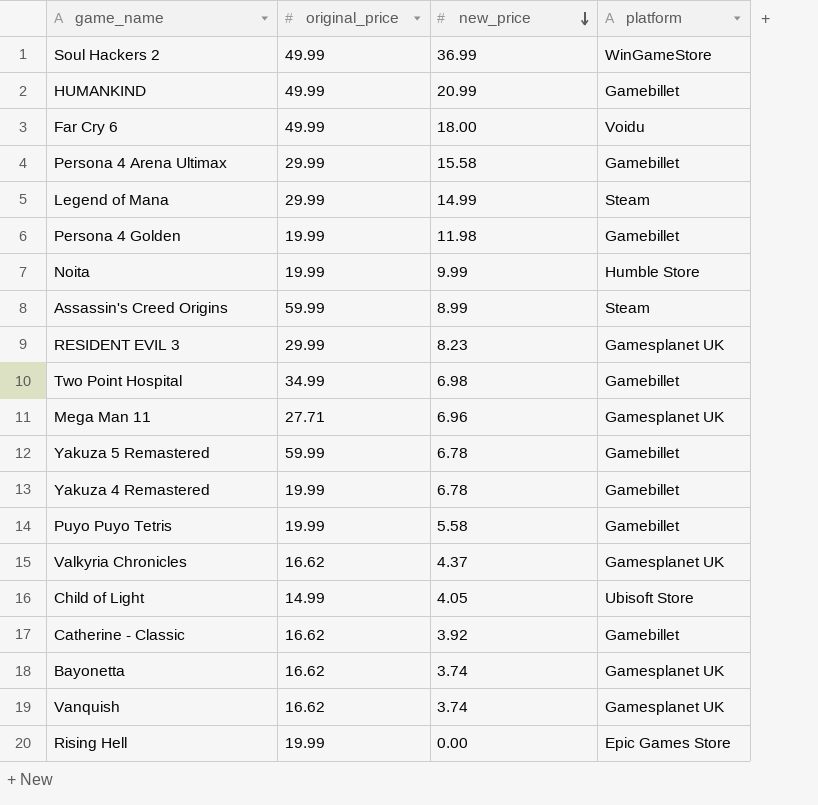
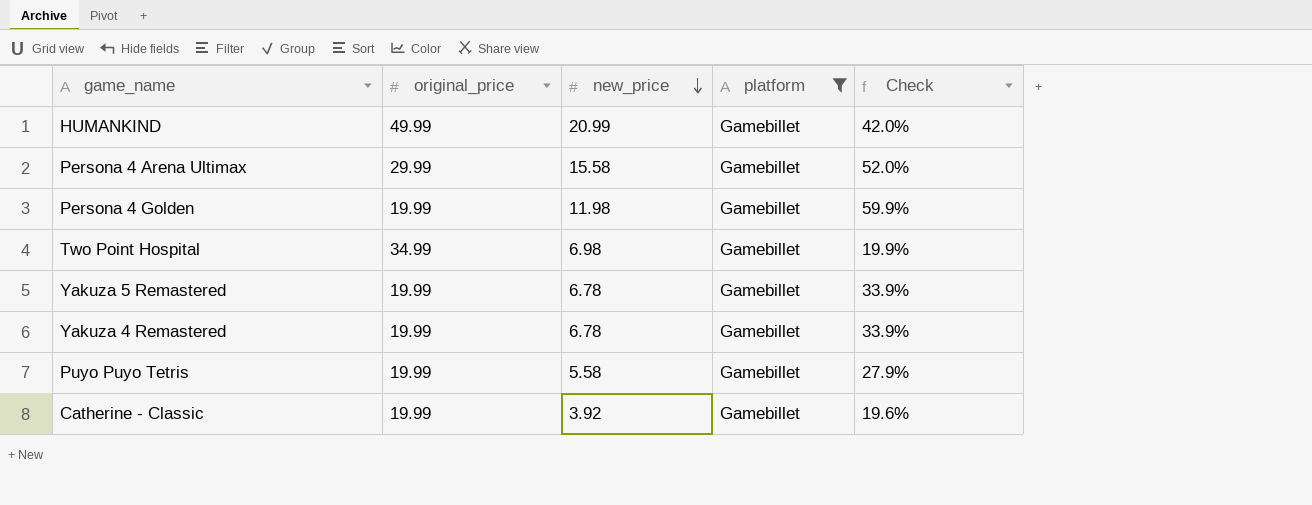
filter: none -> platform = Gamebillet
column Check | formula: none -> [new_price] / [original_price]
Yakuza 5 Remastered | original_price: 59.99 -> 19.99
Catherine - Classic | original_price: 16.62 -> 19.99

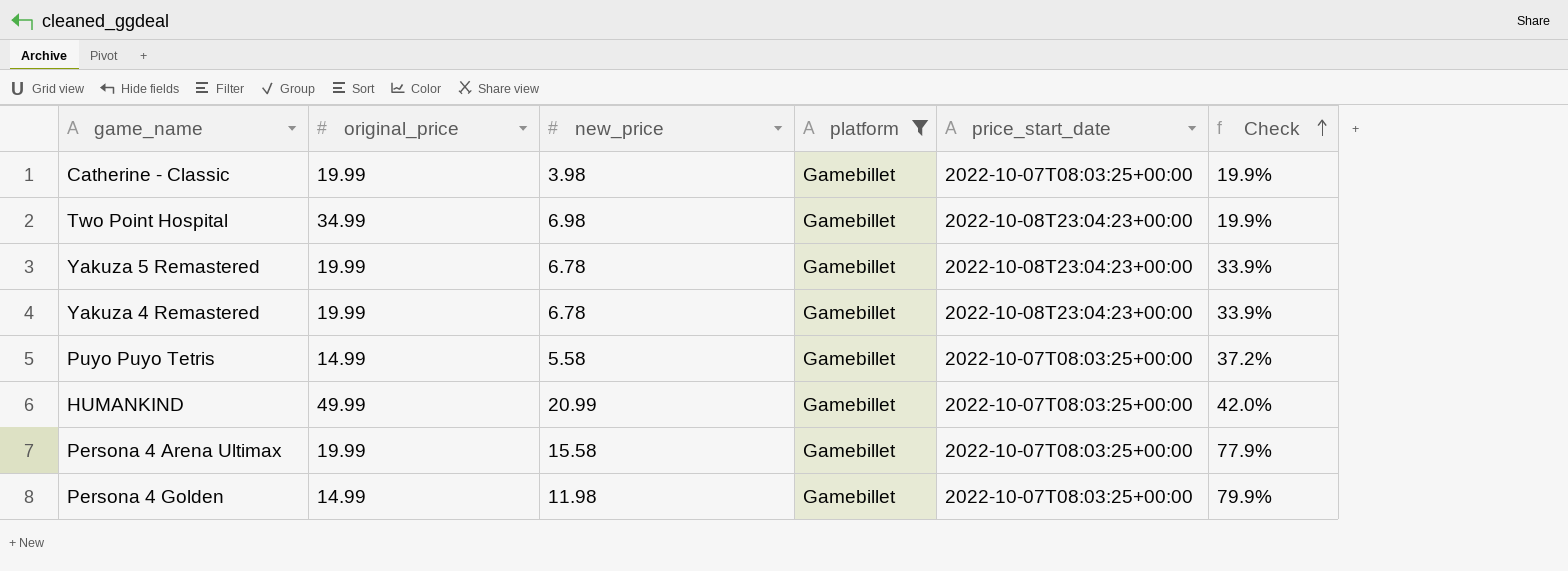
row order: new_price descending -> Check ascending
column price_start_date | position: none -> 5
Catherine - Classic | new_price: 3.92 -> 3.98
Catherine - Classic | Check: 19.6% -> 19.9%
Puyo Puyo Tetris | original_price: 19.99 -> 14.99
Puyo Puyo Tetris | Check: 27.9% -> 37.2%
Persona 4 Arena Ultimax | original_price: 29.99 -> 19.99
Persona 4 Arena Ultimax | Check: 52.0% -> 77.9%
Persona 4 Golden | original_price: 19.99 -> 14.99
Persona 4 Golden | Check: 59.9% -> 79.9%

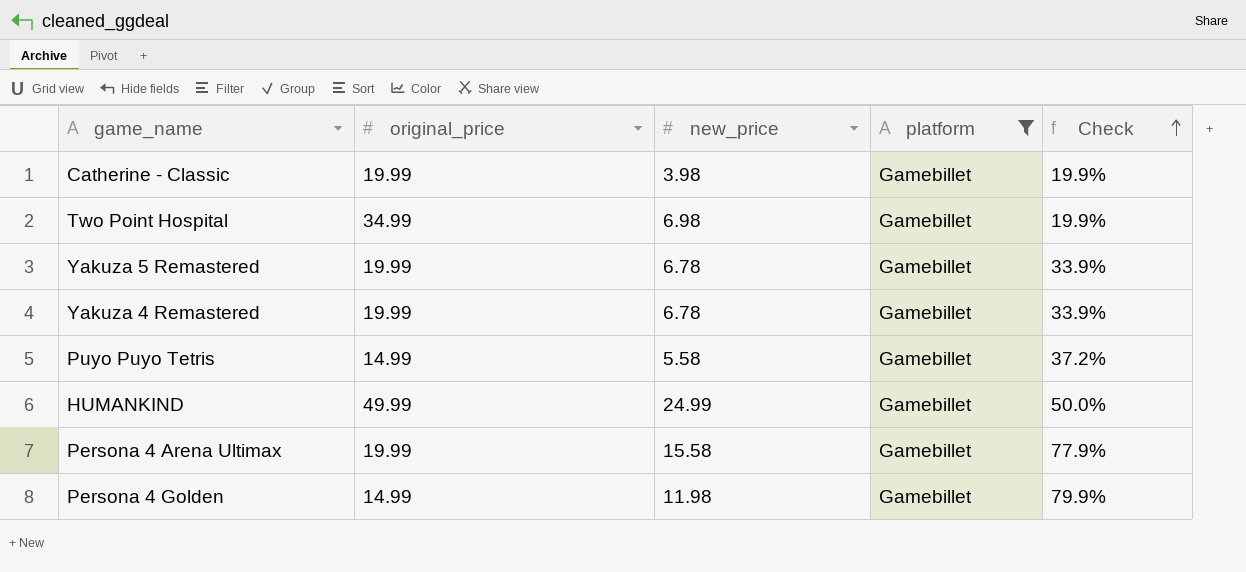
column price_start_date | position: 5 -> none
HUMANKIND | new_price: 20.99 -> 24.99
HUMANKIND | Check: 42.0% -> 50.0%

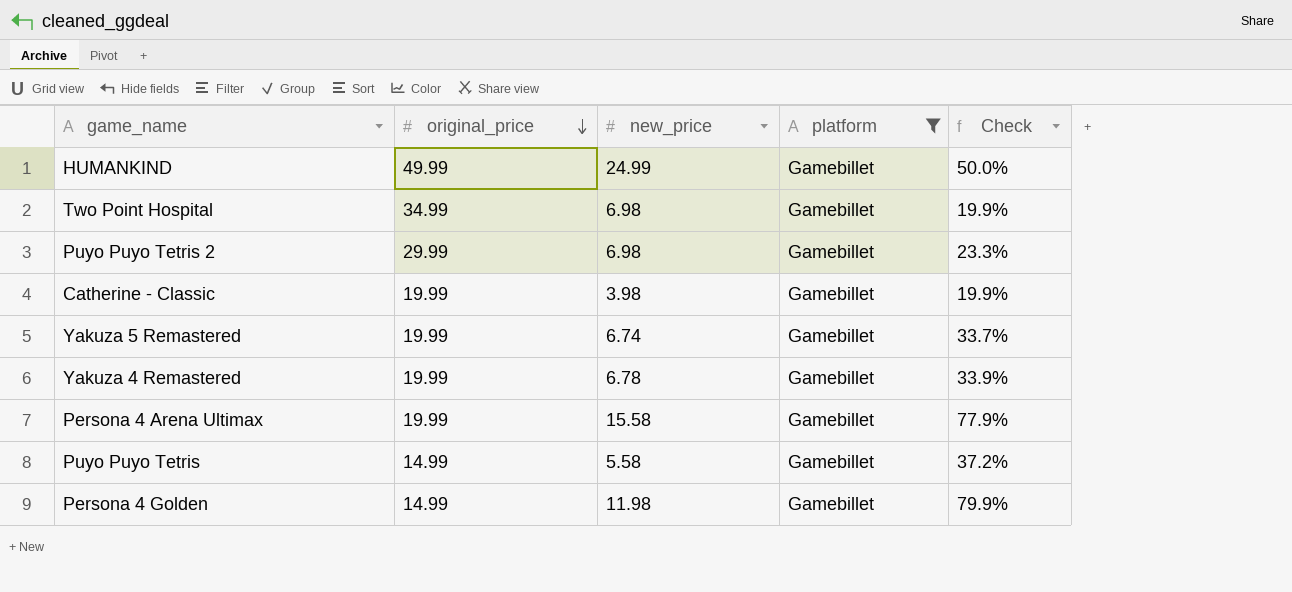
row order: Check ascending -> original_price descending
row Puyo Puyo Tetris 2: none -> 29.99 | 6.98 | Gamebillet | 23.3%
Yakuza 5 Remastered | new_price: 6.78 -> 6.74
Yakuza 5 Remastered | Check: 33.9% -> 33.7%

